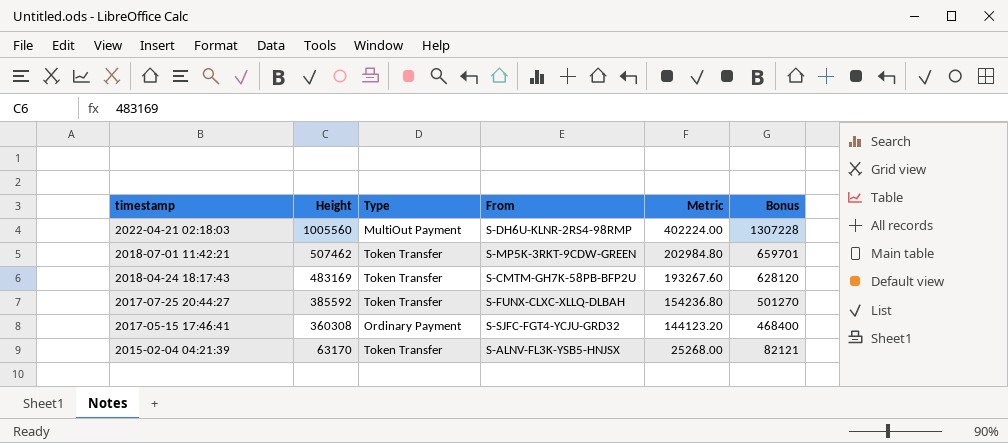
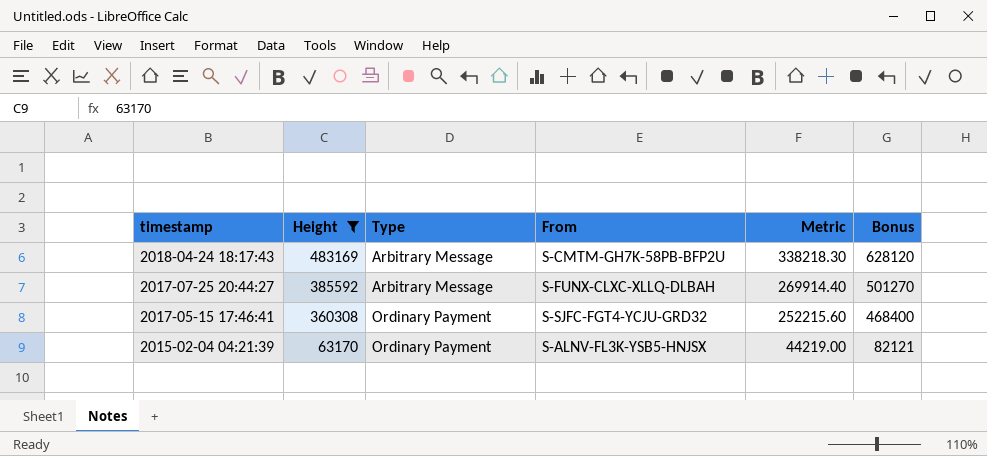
filter: none -> Height <= 483169
column Metric | formula: [Height] * 0.4 -> [Height] * 0.7
2018-04-24 18:17:43 | Type: Token Transfer -> Arbitrary Message
2017-07-25 20:44:27 | Type: Token Transfer -> Arbitrary Message
2015-02-04 04:21:39 | Type: Token Transfer -> Ordinary Payment

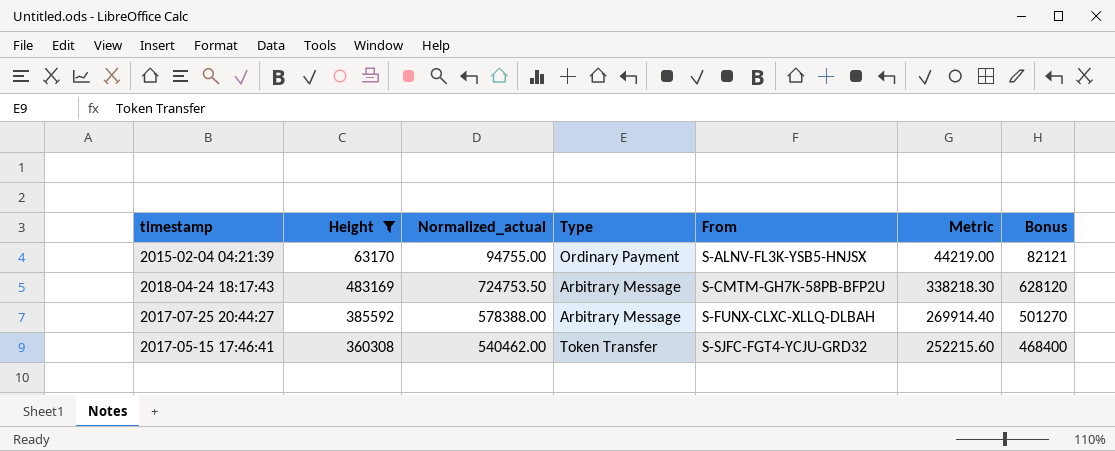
row order: timestamp descending -> From ascending
column Normalized_actual | formula: none -> [Height] * 1.5
2017-05-15 17:46:41 | Type: Ordinary Payment -> Token Transfer

